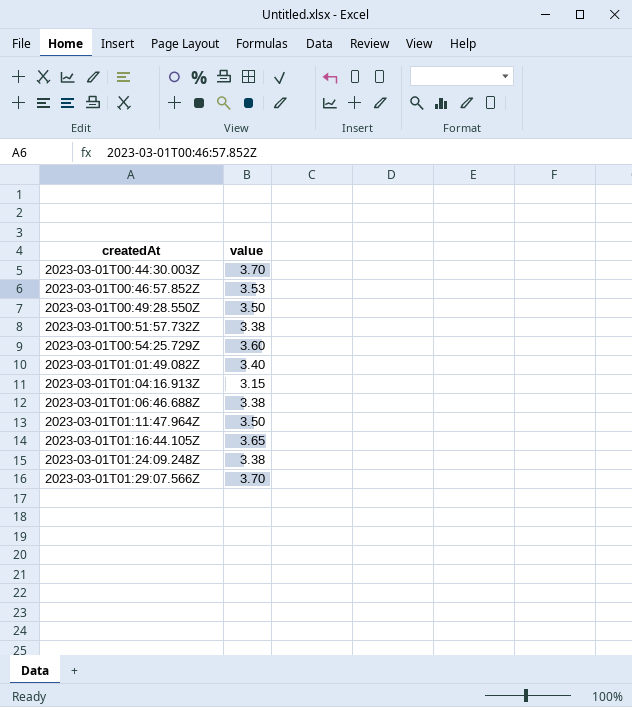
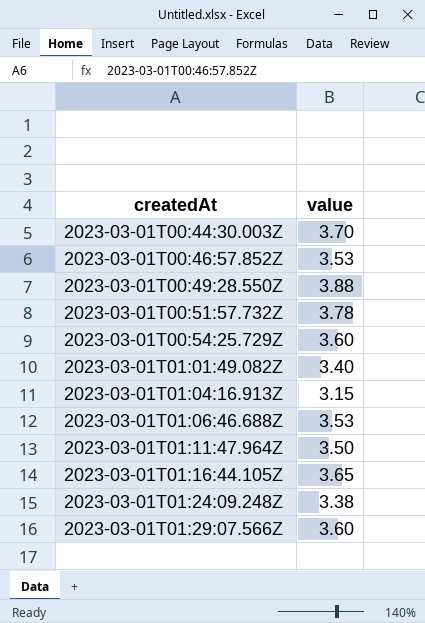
2023-03-01T00:49:28.550Z | value: 3.50 -> 3.88
2023-03-01T00:51:57.732Z | value: 3.38 -> 3.78
2023-03-01T01:06:46.688Z | value: 3.38 -> 3.53
2023-03-01T01:29:07.566Z | value: 3.70 -> 3.60

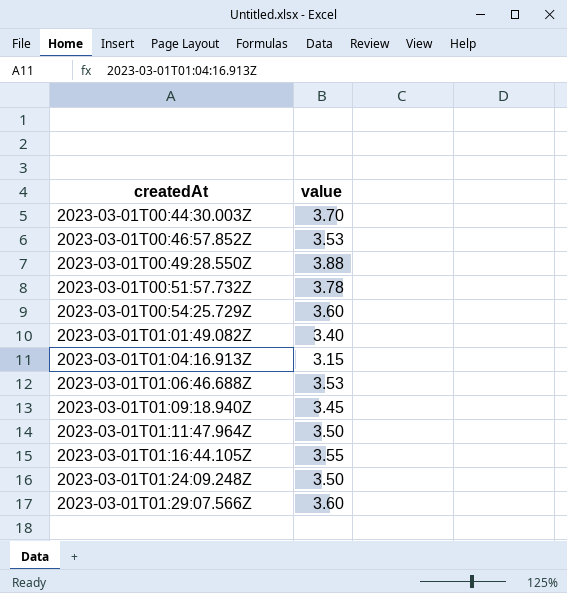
row 2023-03-01T01:09:18.940Z: none -> 3.45
2023-03-01T01:16:44.105Z | value: 3.65 -> 3.55
2023-03-01T01:24:09.248Z | value: 3.38 -> 3.50

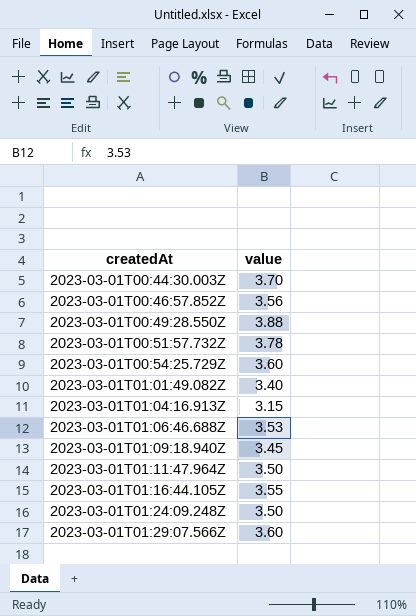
2023-03-01T00:46:57.852Z | value: 3.53 -> 3.56

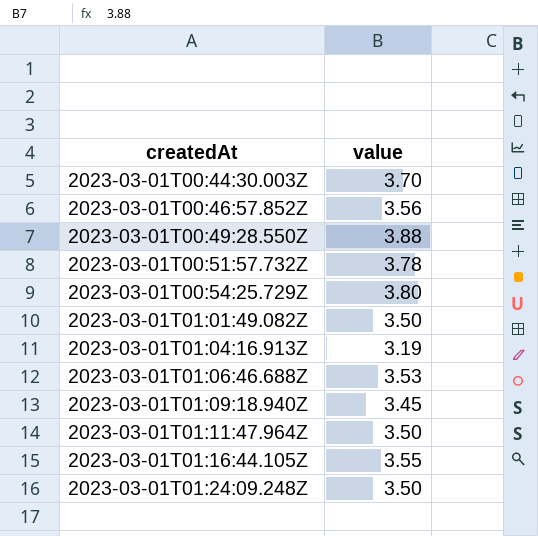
row 2023-03-01T01:29:07.566Z: 3.60 -> none
2023-03-01T00:54:25.729Z | value: 3.60 -> 3.80
2023-03-01T01:01:49.082Z | value: 3.40 -> 3.50
2023-03-01T01:04:16.913Z | value: 3.15 -> 3.19

